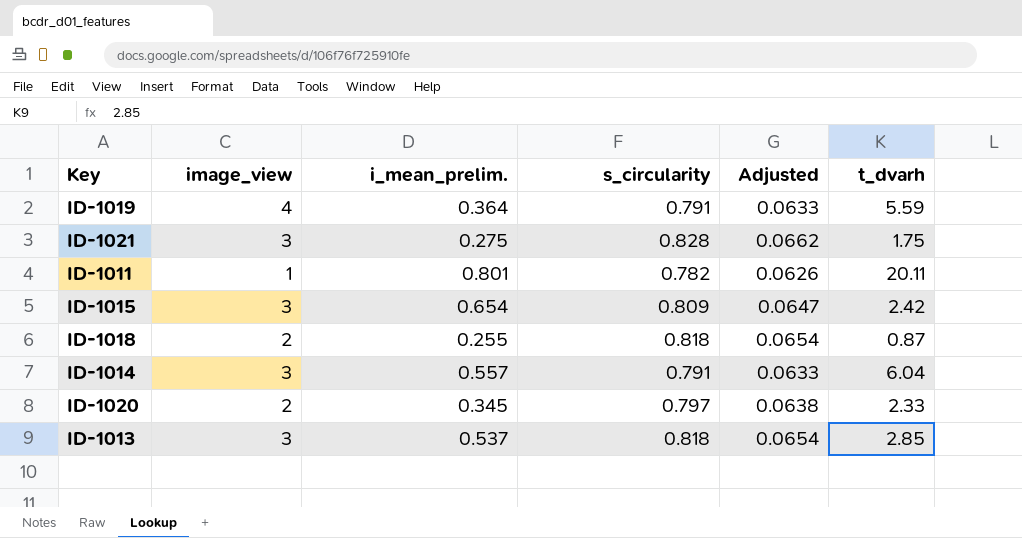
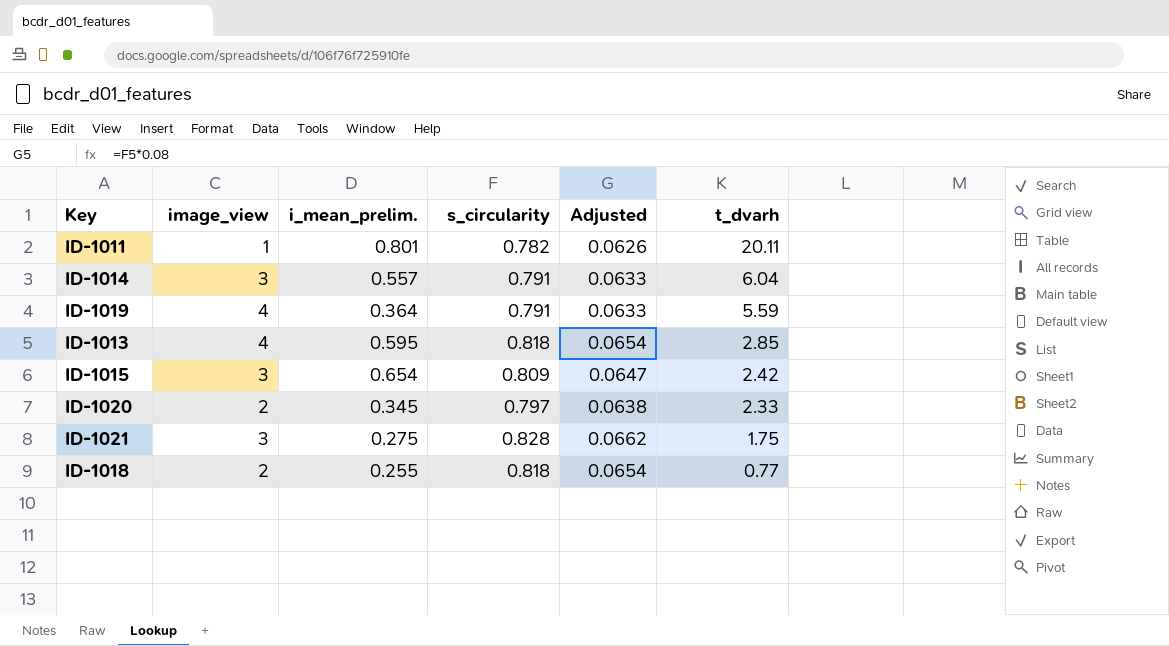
row order: none -> t_dvarh descending
ID-1013 | image_view: 3 -> 4
ID-1013 | i_mean_prelim.: 0.537 -> 0.595
ID-1018 | t_dvarh: 0.87 -> 0.77

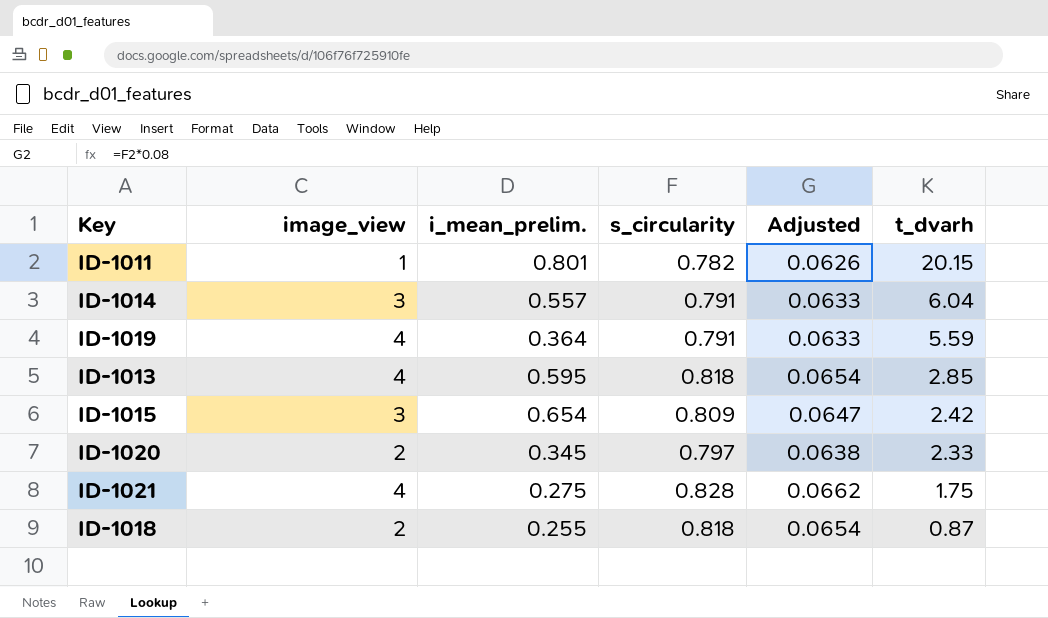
ID-1011 | t_dvarh: 20.11 -> 20.15
ID-1021 | image_view: 3 -> 4
ID-1018 | t_dvarh: 0.77 -> 0.87

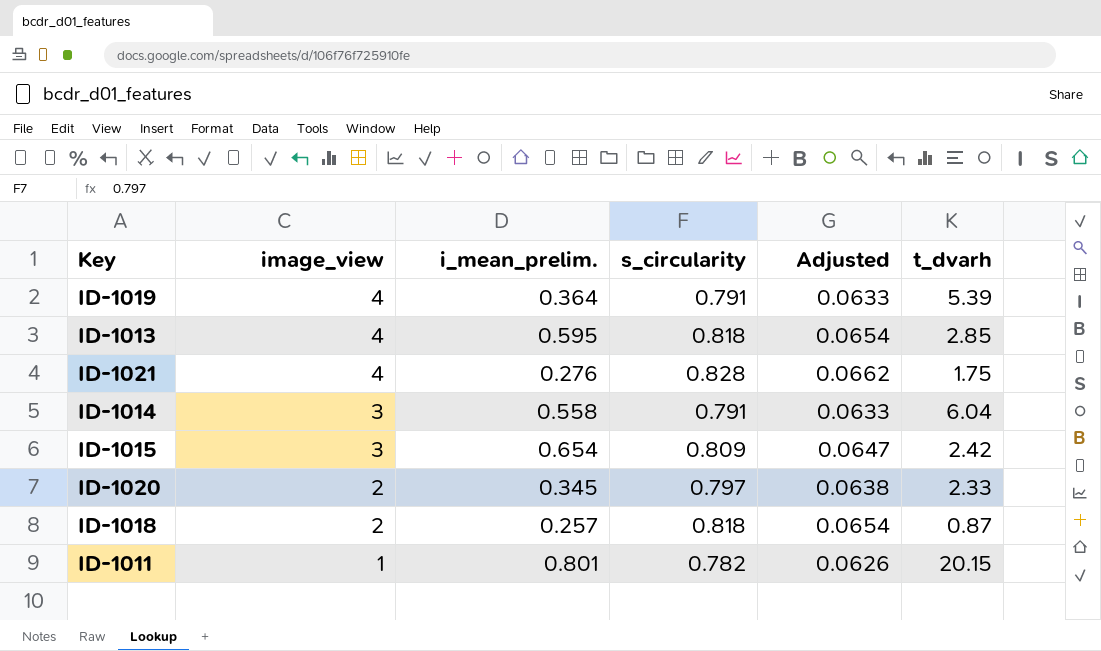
row order: t_dvarh descending -> image_view descending
ID-1019 | t_dvarh: 5.59 -> 5.39
ID-1021 | i_mean_prelim.: 0.275 -> 0.276
ID-1014 | i_mean_prelim.: 0.557 -> 0.558
ID-1018 | i_mean_prelim.: 0.255 -> 0.257

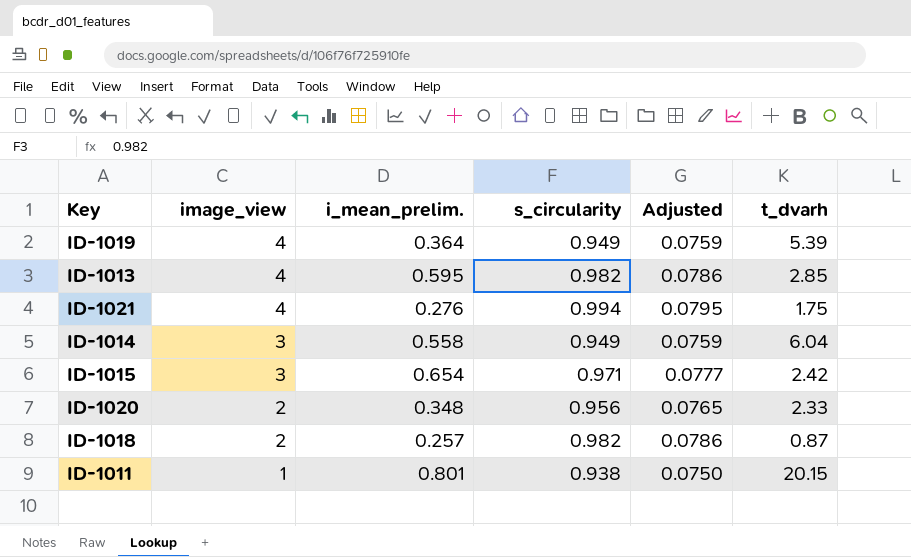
ID-1019 | s_circularity: 0.791 -> 0.949
ID-1019 | Adjusted: 0.0633 -> 0.0759
ID-1013 | s_circularity: 0.818 -> 0.982
ID-1013 | Adjusted: 0.0654 -> 0.0786
ID-1021 | s_circularity: 0.828 -> 0.994
ID-1021 | Adjusted: 0.0662 -> 0.0795
ID-1014 | s_circularity: 0.791 -> 0.949
ID-1014 | Adjusted: 0.0633 -> 0.0759
ID-1015 | s_circularity: 0.809 -> 0.971
ID-1015 | Adjusted: 0.0647 -> 0.0777
ID-1020 | i_mean_prelim.: 0.345 -> 0.348
ID-1020 | s_circularity: 0.797 -> 0.956
ID-1020 | Adjusted: 0.0638 -> 0.0765
ID-1018 | s_circularity: 0.818 -> 0.982
ID-1018 | Adjusted: 0.0654 -> 0.0786
ID-1011 | s_circularity: 0.782 -> 0.938
ID-1011 | Adjusted: 0.0626 -> 0.0750

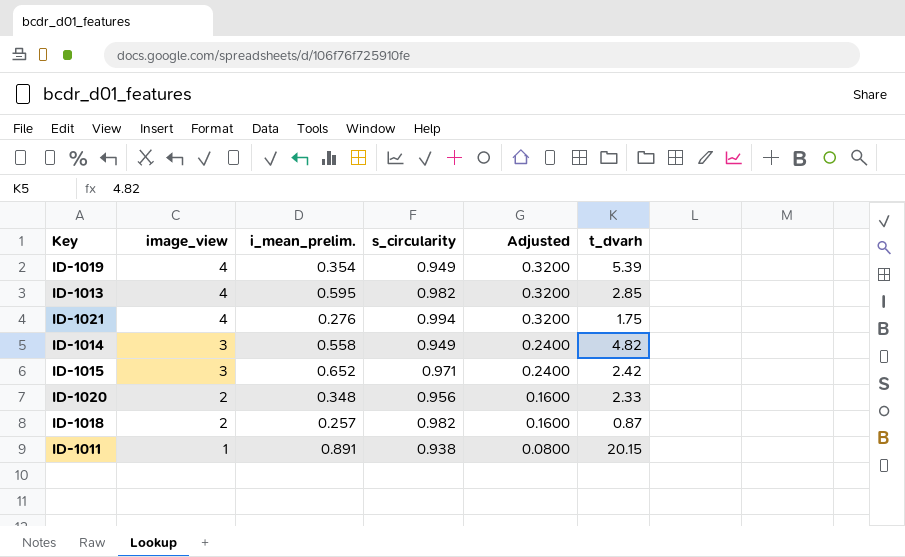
column Adjusted | formula: [s_circularity] * 0.08 -> [image_view] * 0.08
ID-1019 | i_mean_prelim.: 0.364 -> 0.354
ID-1014 | t_dvarh: 6.04 -> 4.82
ID-1015 | i_mean_prelim.: 0.654 -> 0.652
ID-1011 | i_mean_prelim.: 0.801 -> 0.891

